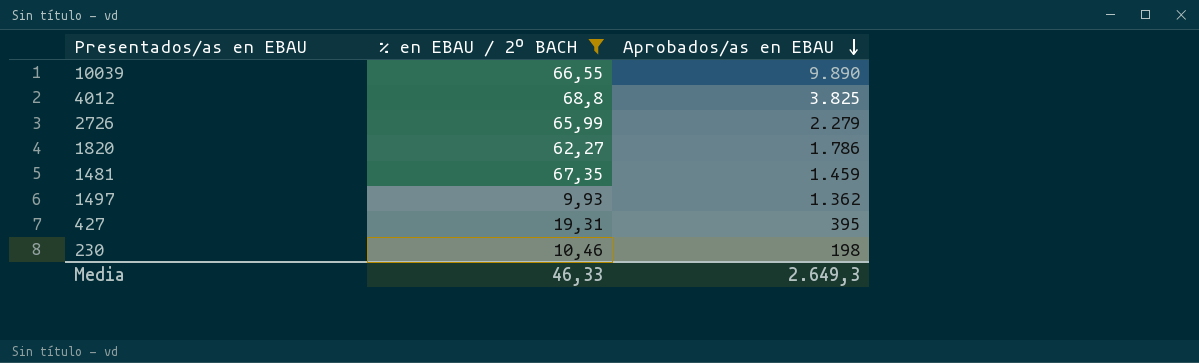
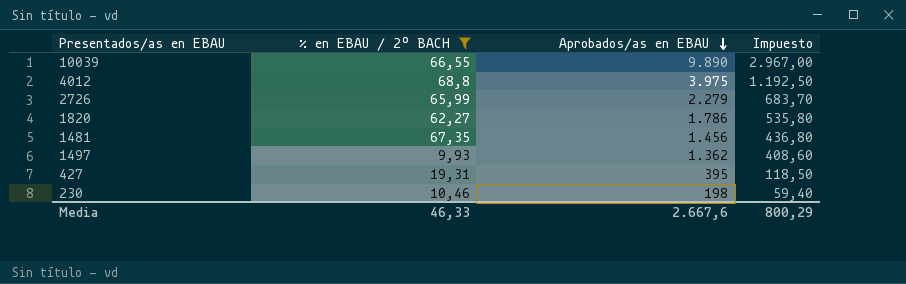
column Impuesto | formula: none -> [Aprobados/as en EBAU] * 0,3
4012 | Aprobados/as en EBAU: 3.825 -> 3.975
1481 | Aprobados/as en EBAU: 1.459 -> 1.456
Media | Aprobados/as en EBAU: 2.649,3 -> 2.667,6

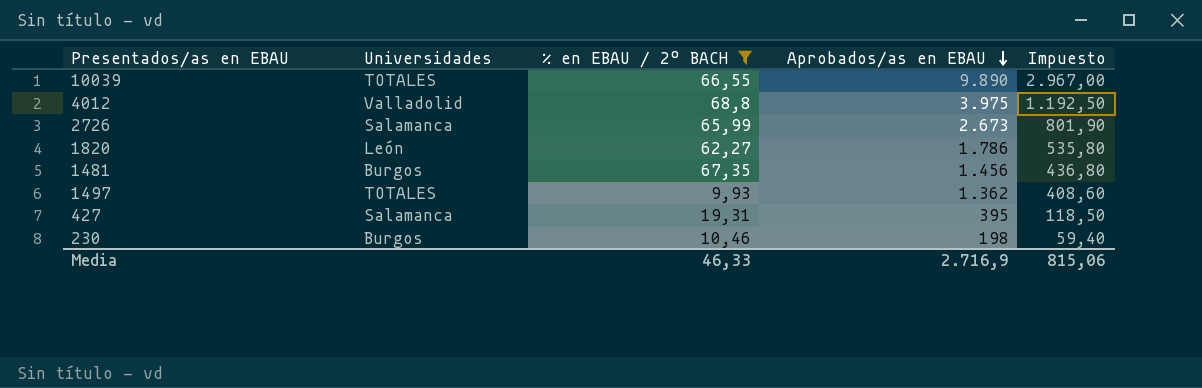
column Universidades | position: none -> 2
2726 | Aprobados/as en EBAU: 2.279 -> 2.673
2726 | Impuesto: 683,70 -> 801,90
Media | Aprobados/as en EBAU: 2.667,6 -> 2.716,9
Media | Impuesto: 800,29 -> 815,06

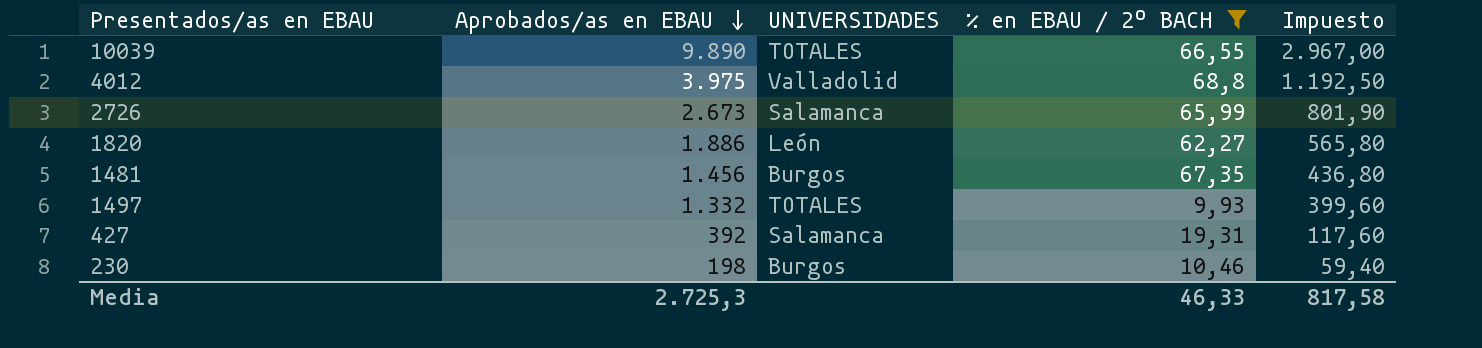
column Aprobados/as en EBAU | position: 4 -> 2
column name: Universidades -> UNIVERSIDADES
1820 | Aprobados/as en EBAU: 1.786 -> 1.886
1820 | Impuesto: 535,80 -> 565,80
1497 | Aprobados/as en EBAU: 1.362 -> 1.332
1497 | Impuesto: 408,60 -> 399,60
427 | Aprobados/as en EBAU: 395 -> 392
427 | Impuesto: 118,50 -> 117,60
Media | Aprobados/as en EBAU: 2.716,9 -> 2.725,3
Media | Impuesto: 815,06 -> 817,58

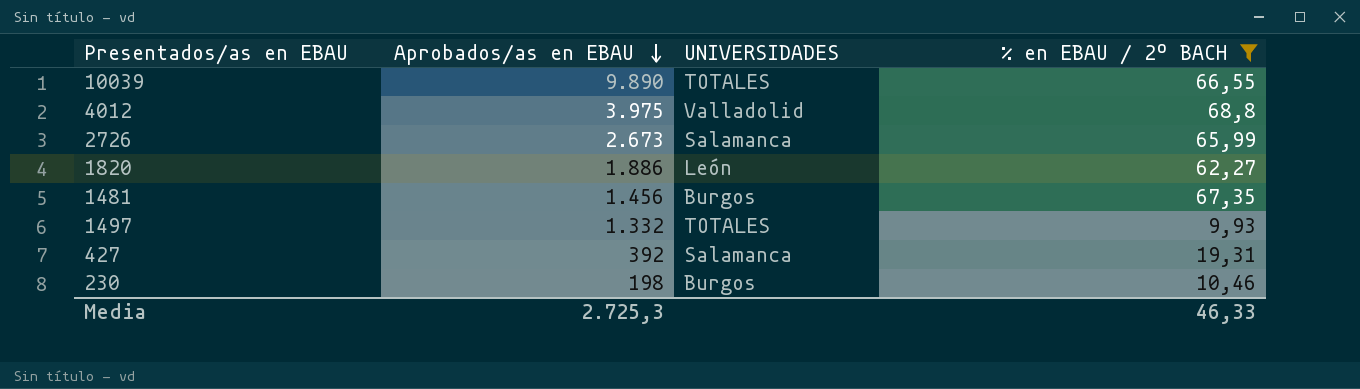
column Impuesto | formula: [Aprobados/as en EBAU] * 0,3 -> none

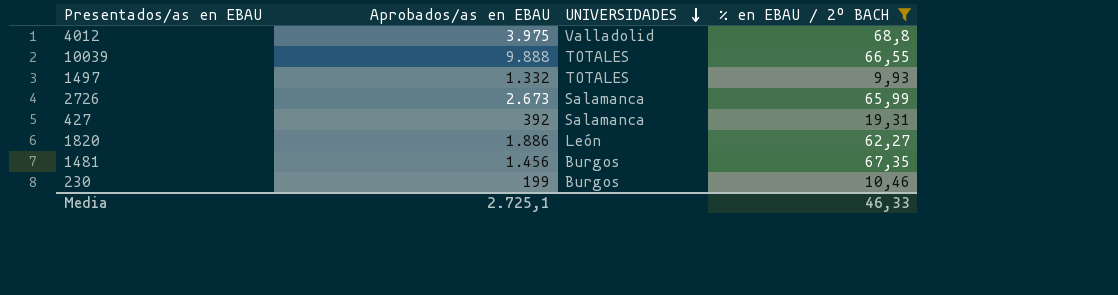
row order: Aprobados/as en EBAU descending -> UNIVERSIDADES descending
10039 | Aprobados/as en EBAU: 9.890 -> 9.888
230 | Aprobados/as en EBAU: 198 -> 199
Media | Aprobados/as en EBAU: 2.725,3 -> 2.725,1

